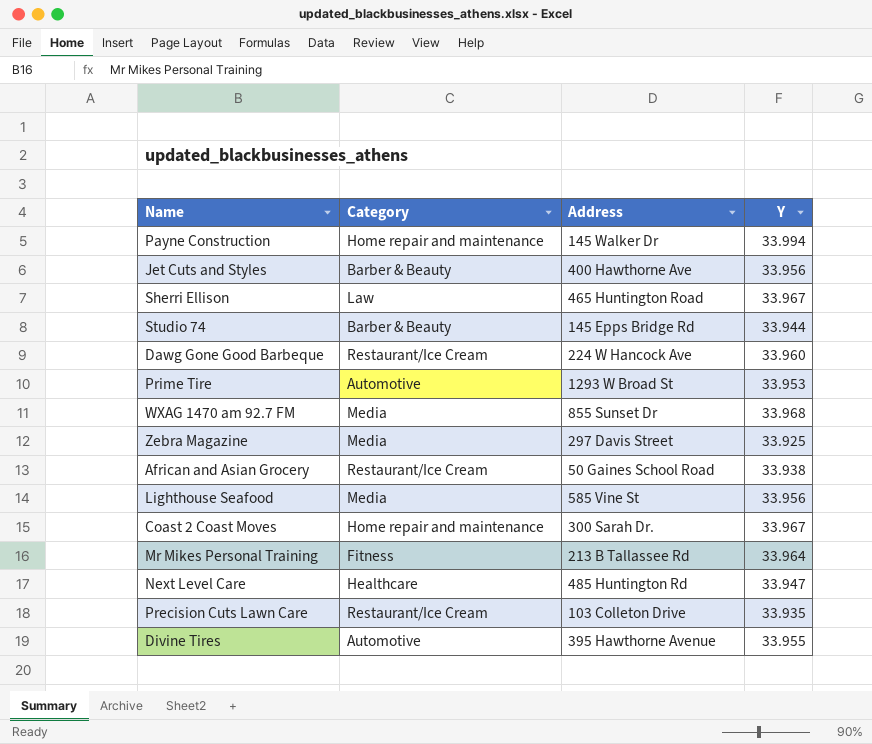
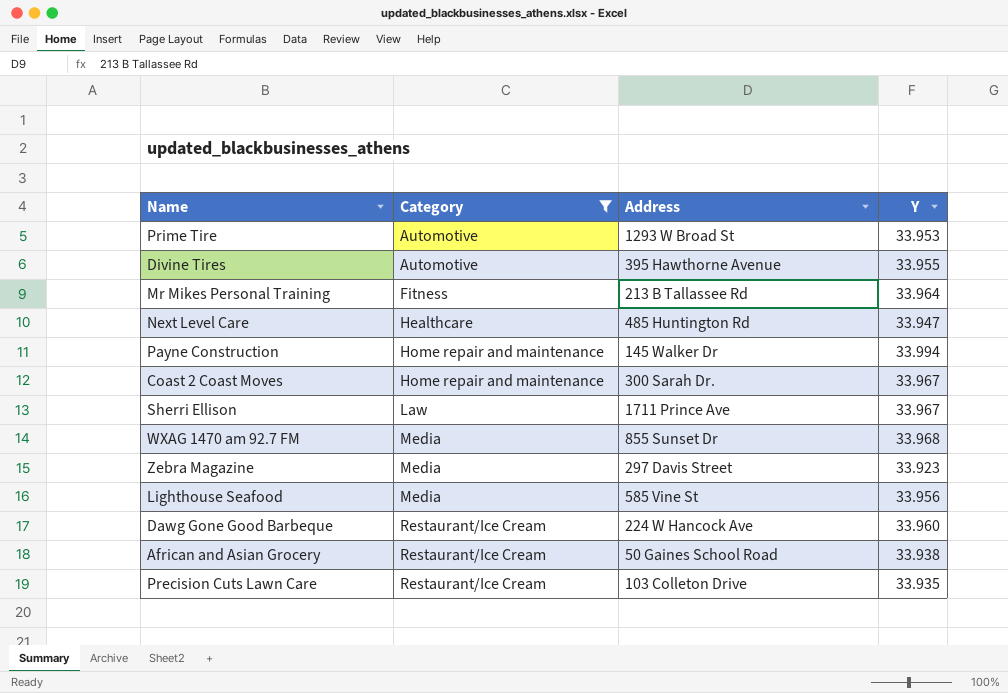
filter: none -> Category != Barber & Beauty
row order: none -> Category ascending
Sherri Ellison | Address: 465 Huntington Road -> 1711 Prince Ave
Zebra Magazine | Y: 33.925 -> 33.923

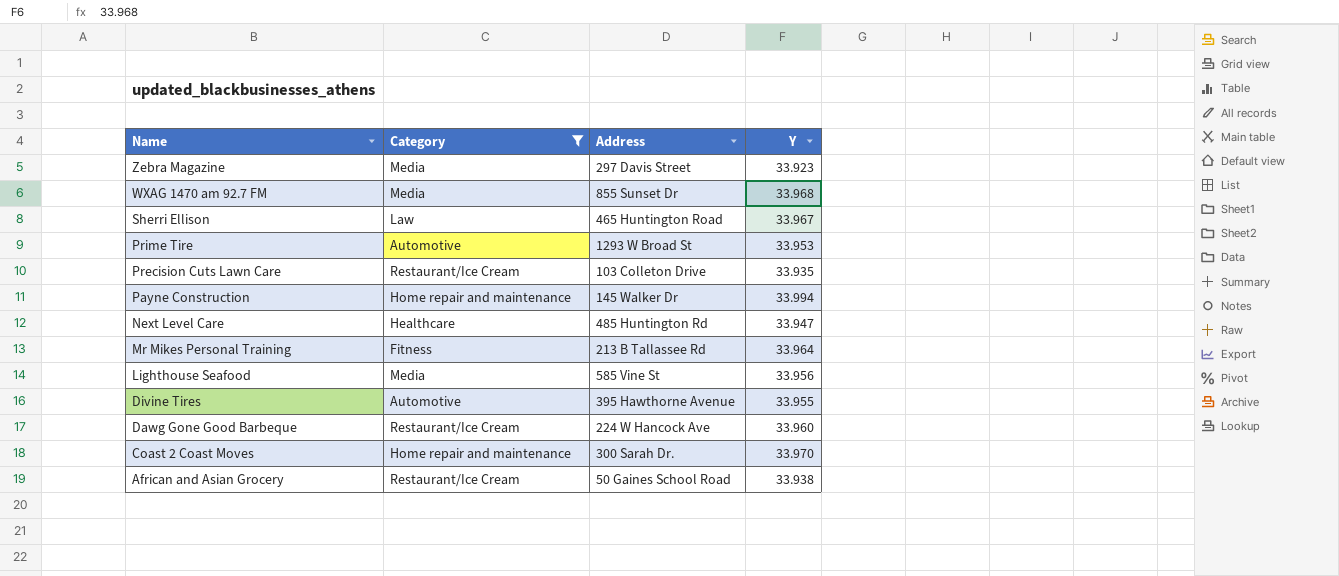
row order: Category ascending -> Name descending
Sherri Ellison | Address: 1711 Prince Ave -> 465 Huntington Road
Coast 2 Coast Moves | Y: 33.967 -> 33.970

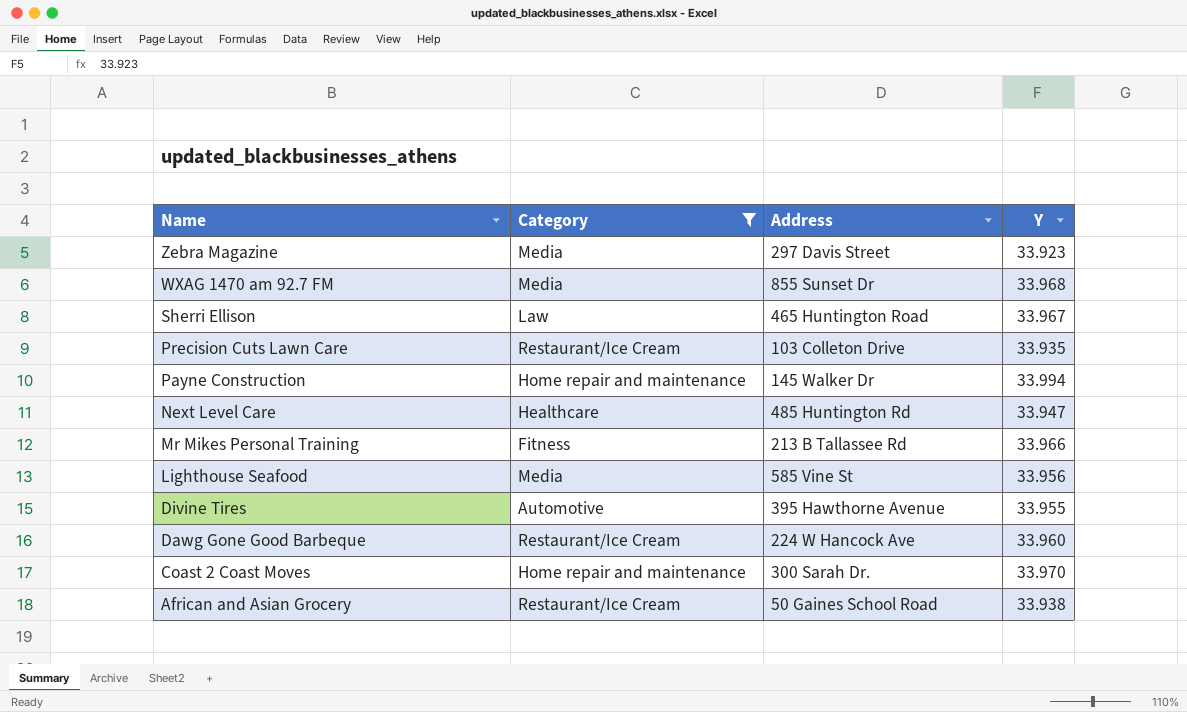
row Prime Tire: Automotive | 1293 W Broad St | 33.953 -> none
Mr Mikes Personal Training | Y: 33.964 -> 33.966

